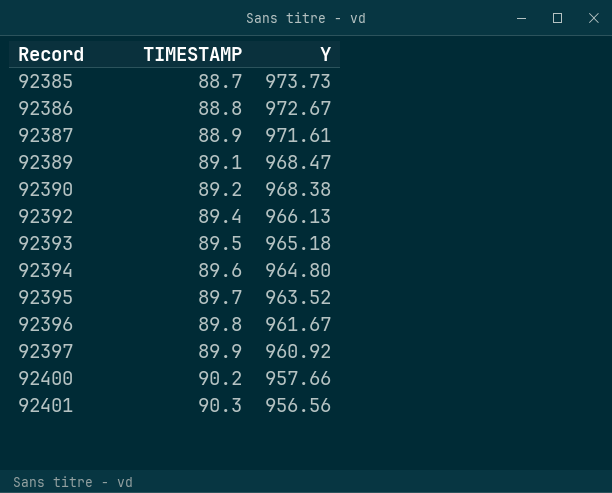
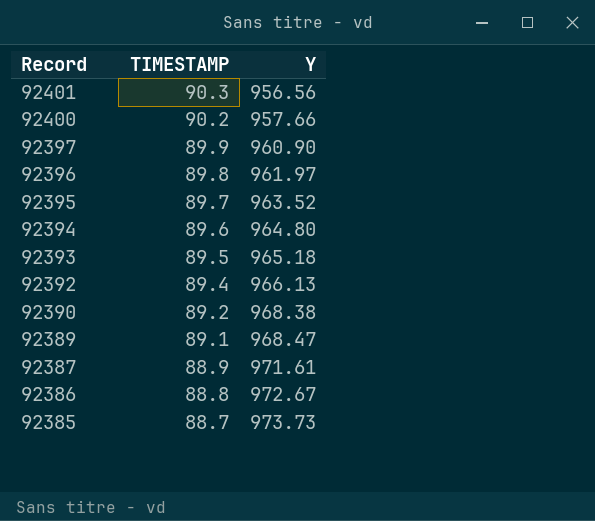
row order: Record ascending -> Record descending
92397 | Y: 960.92 -> 960.90
92396 | Y: 961.67 -> 961.97

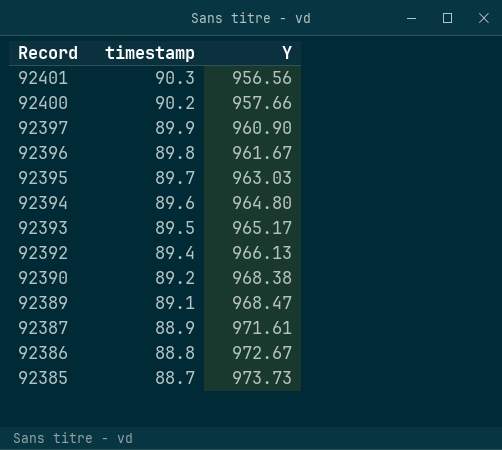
column name: TIMESTAMP -> timestamp
92396 | Y: 961.97 -> 961.67
92395 | Y: 963.52 -> 963.03
92393 | Y: 965.18 -> 965.17

